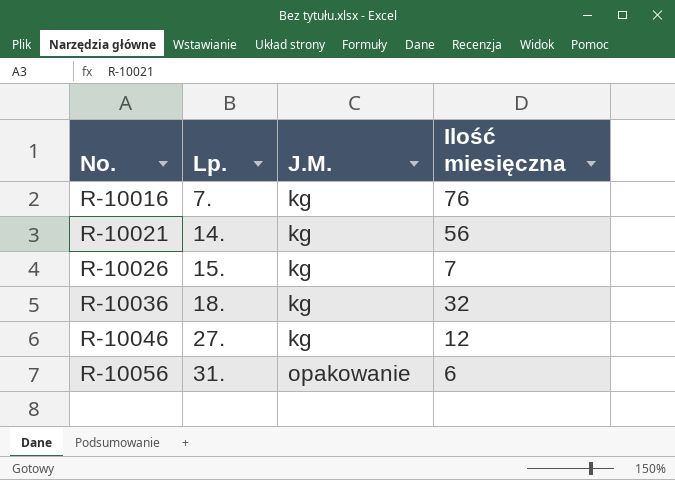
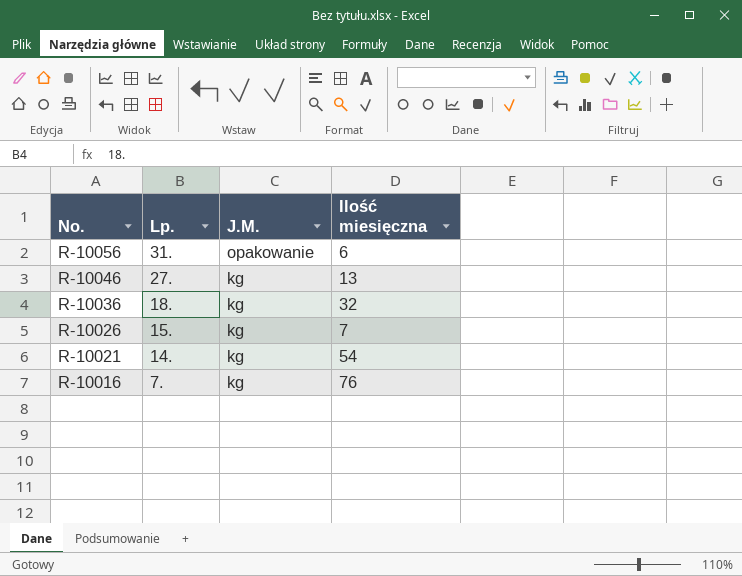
row order: No. ascending -> No. descending
R-10046 | Ilość miesięczna: 12 -> 13
R-10021 | Ilość miesięczna: 56 -> 54

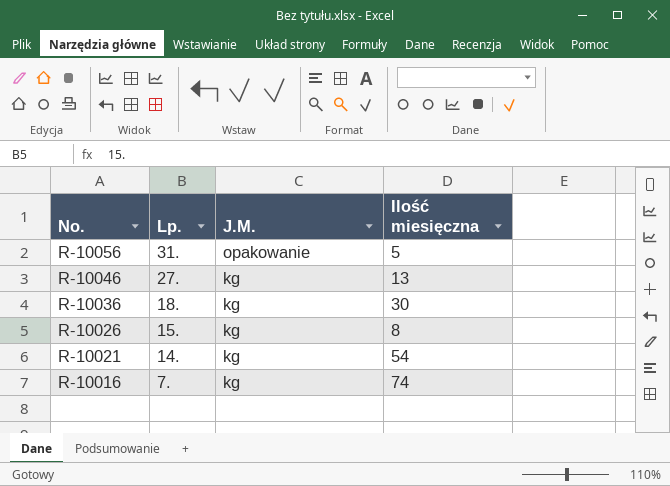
R-10056 | Ilość miesięczna: 6 -> 5
R-10036 | Ilość miesięczna: 32 -> 30
R-10026 | Ilość miesięczna: 7 -> 8
R-10016 | Ilość miesięczna: 76 -> 74

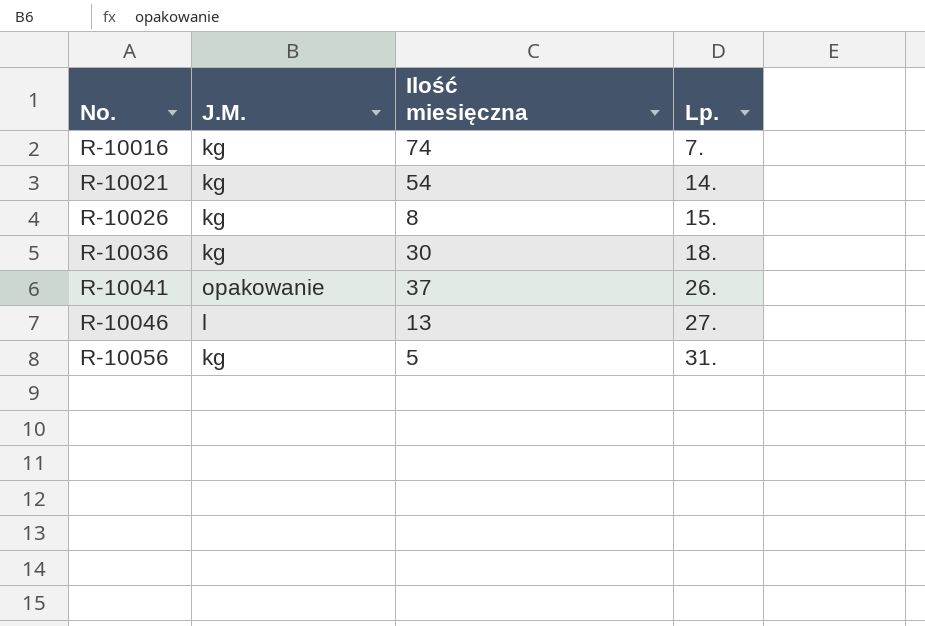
row order: No. descending -> No. ascending
column Lp. | position: 2 -> 4
row R-10041: none -> opakowanie | 37 | 26.
R-10046 | J.M.: kg -> l
R-10056 | J.M.: opakowanie -> kg

